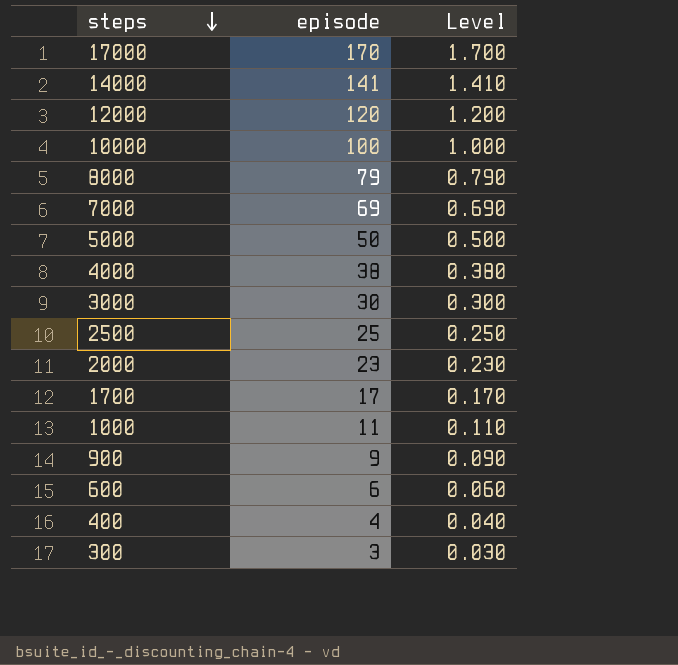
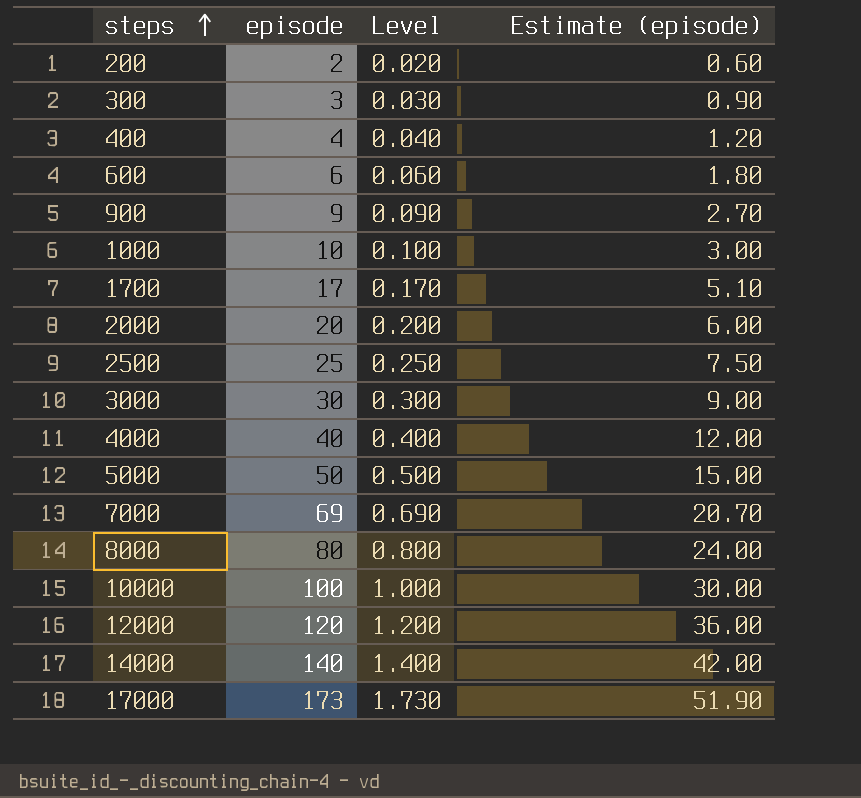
row order: steps descending -> steps ascending
column Estimate (episode) | formula: none -> [episode] * 0.3
row 200: none -> 2 | 0.020 | 0.60
1000 | episode: 11 -> 10
1000 | Level: 0.110 -> 0.100
2000 | episode: 23 -> 20
2000 | Level: 0.230 -> 0.200
4000 | episode: 38 -> 40
4000 | Level: 0.380 -> 0.400
8000 | episode: 79 -> 80
8000 | Level: 0.790 -> 0.800
14000 | episode: 141 -> 140
14000 | Level: 1.410 -> 1.400
17000 | episode: 170 -> 173
17000 | Level: 1.700 -> 1.730

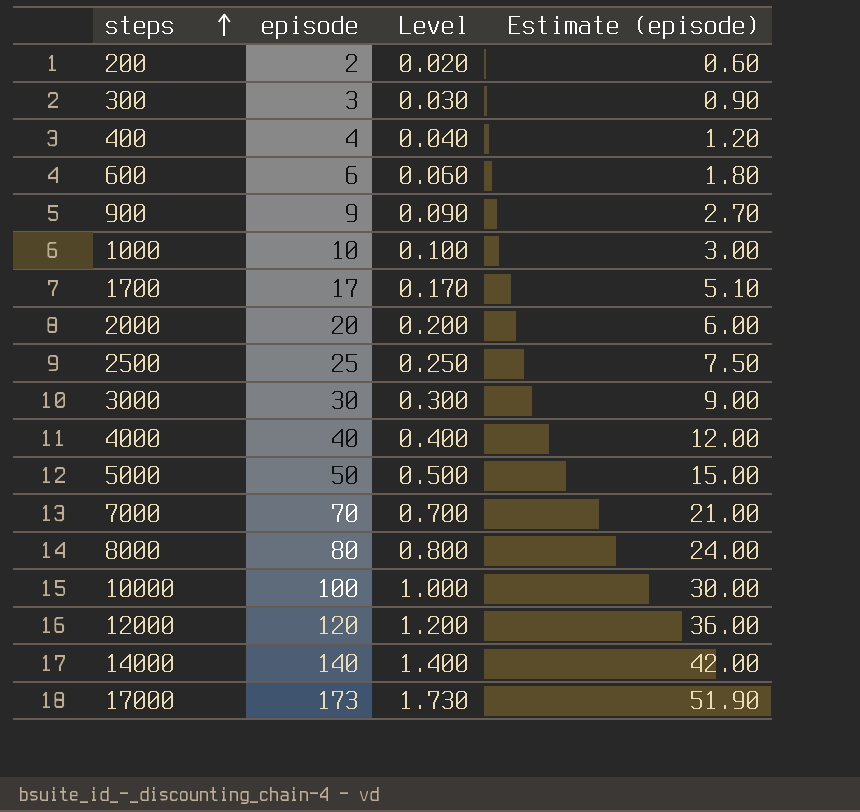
7000 | episode: 69 -> 70
7000 | Level: 0.690 -> 0.700
7000 | Estimate (episode): 20.70 -> 21.00

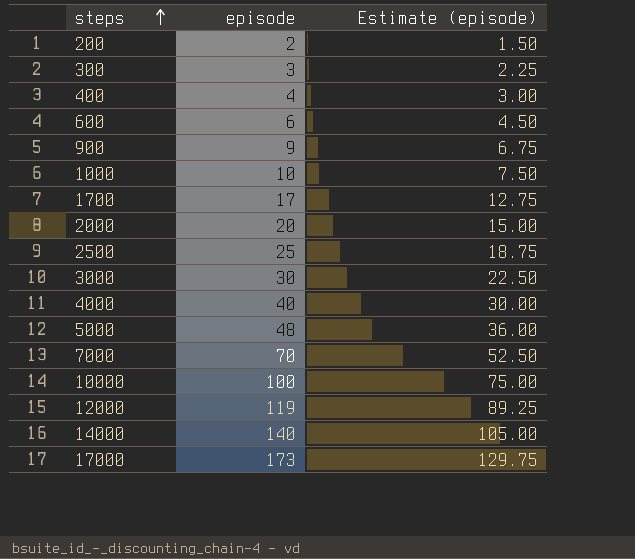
column Level | formula: [episode] * 0.01 -> none
column Estimate (episode) | formula: [episode] * 0.3 -> [episode] * 0.75
row 8000: 80 | 0.800 | 24.00 -> none
5000 | episode: 50 -> 48
12000 | episode: 120 -> 119

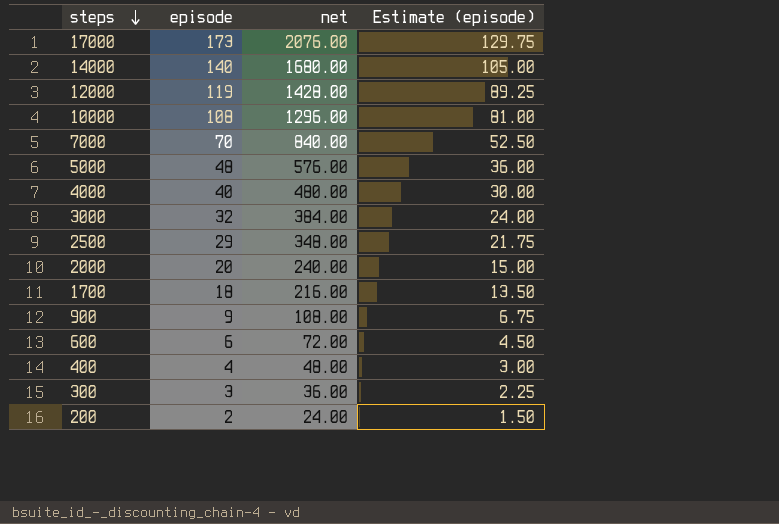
row order: steps ascending -> steps descending
column net | formula: none -> [episode] * 12
row 1000: 10 | 7.50 -> none
10000 | episode: 100 -> 108
10000 | Estimate (episode): 75.00 -> 81.00
3000 | episode: 30 -> 32
3000 | Estimate (episode): 22.50 -> 24.00
2500 | episode: 25 -> 29
2500 | Estimate (episode): 18.75 -> 21.75
1700 | episode: 17 -> 18
1700 | Estimate (episode): 12.75 -> 13.50

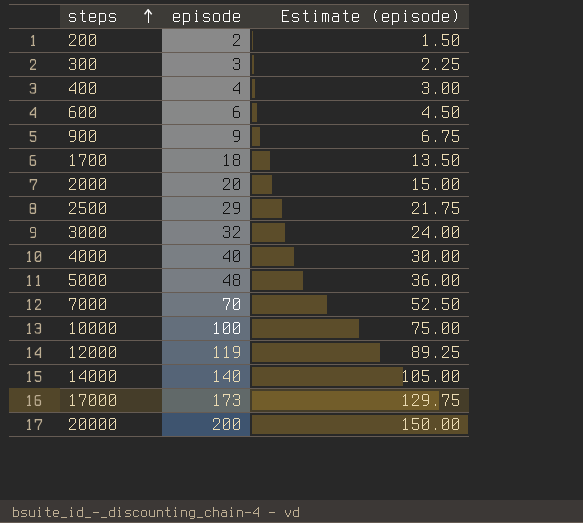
row order: steps descending -> steps ascending
column net | formula: [episode] * 12 -> none
10000 | episode: 108 -> 100
10000 | Estimate (episode): 81.00 -> 75.00
row 20000: none -> 200 | 150.00

